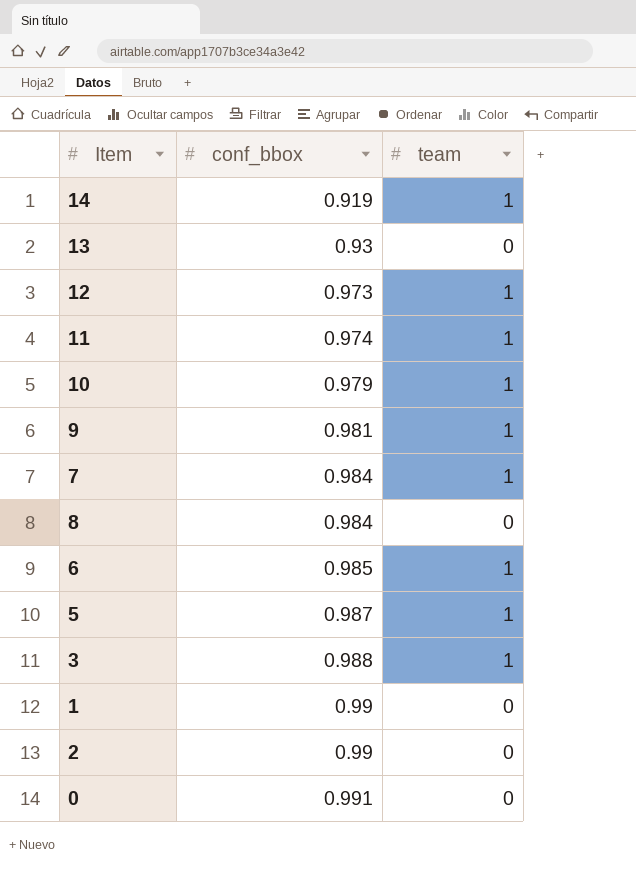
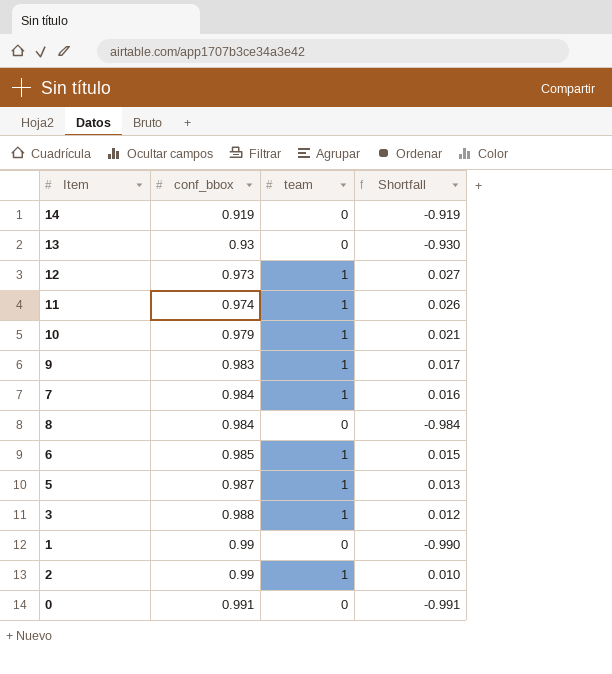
column Shortfall | formula: none -> [team] - [conf_bbox]
14 | team: 1 -> 0
9 | conf_bbox: 0.981 -> 0.983
2 | team: 0 -> 1

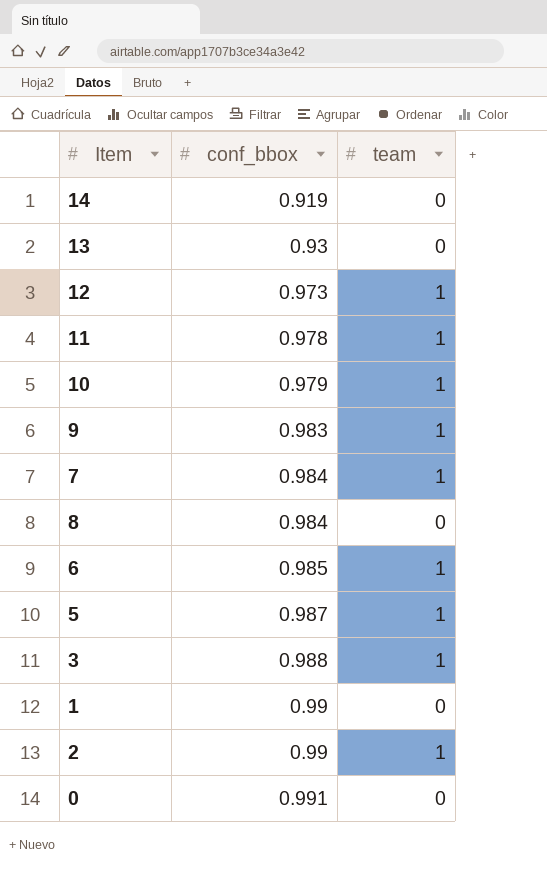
column Shortfall | formula: [team] - [conf_bbox] -> none
11 | conf_bbox: 0.974 -> 0.978

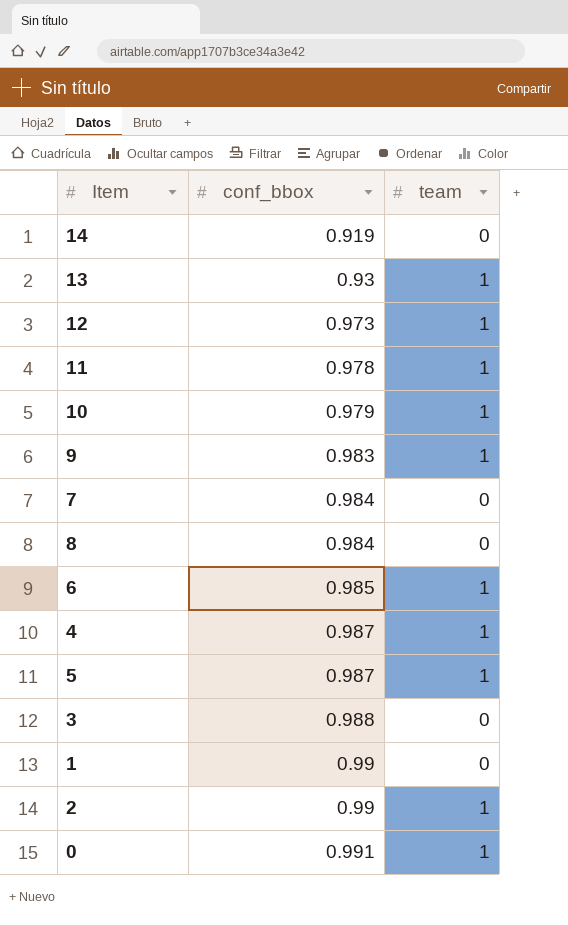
13 | team: 0 -> 1
7 | team: 1 -> 0
row 4: none -> 0.987 | 1
3 | team: 1 -> 0
0 | team: 0 -> 1

